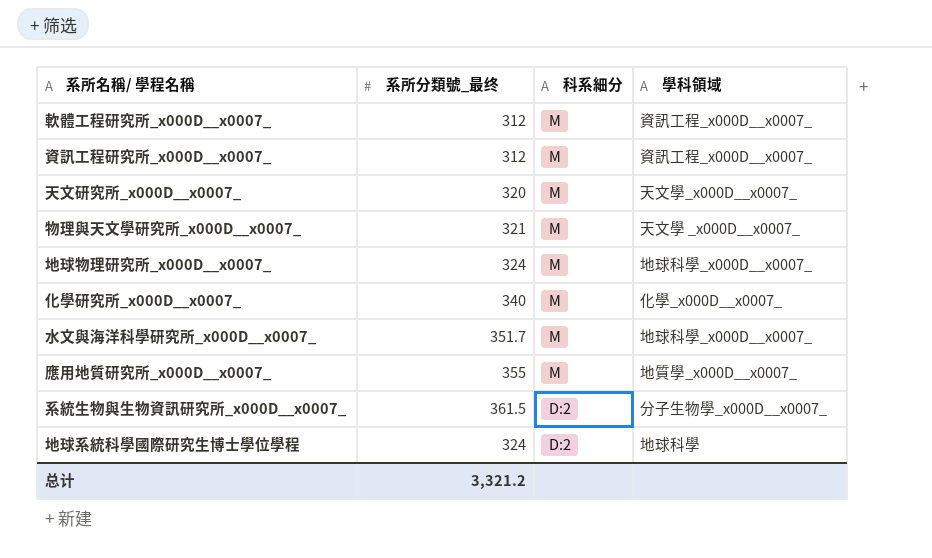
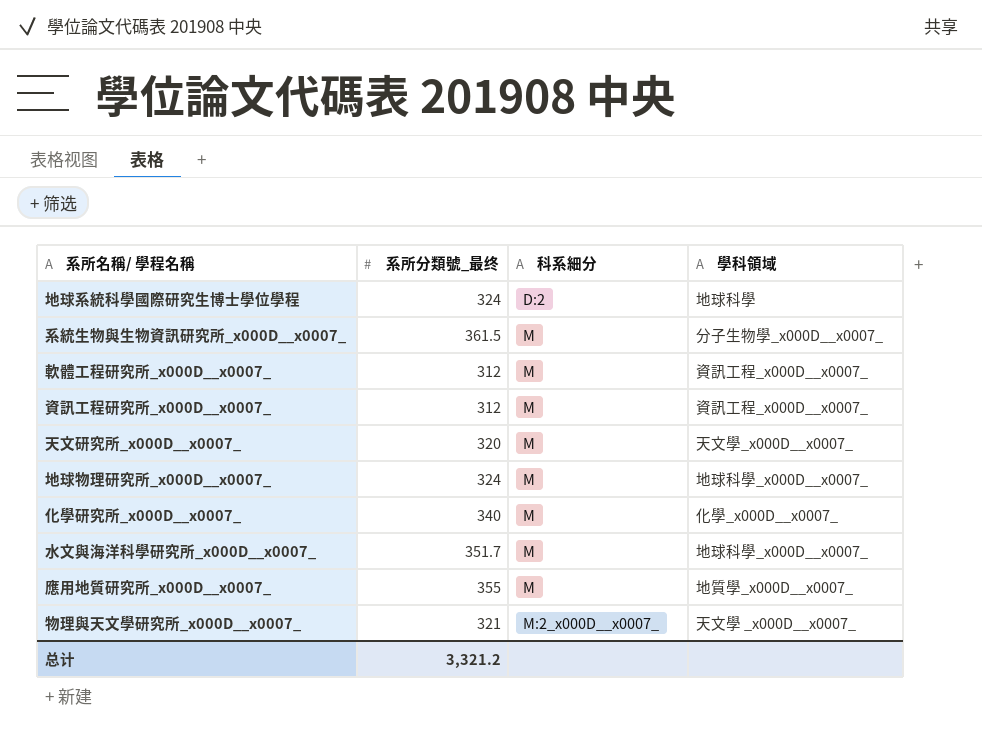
row order: 科系細分 descending -> 科系細分 ascending
系統生物與生物資訊研究所_x000D__x0007_ | 科系細分: D:2 -> M
物理與天文學研究所_x000D__x0007_ | 科系細分: M -> M:2_x000D__x0007_

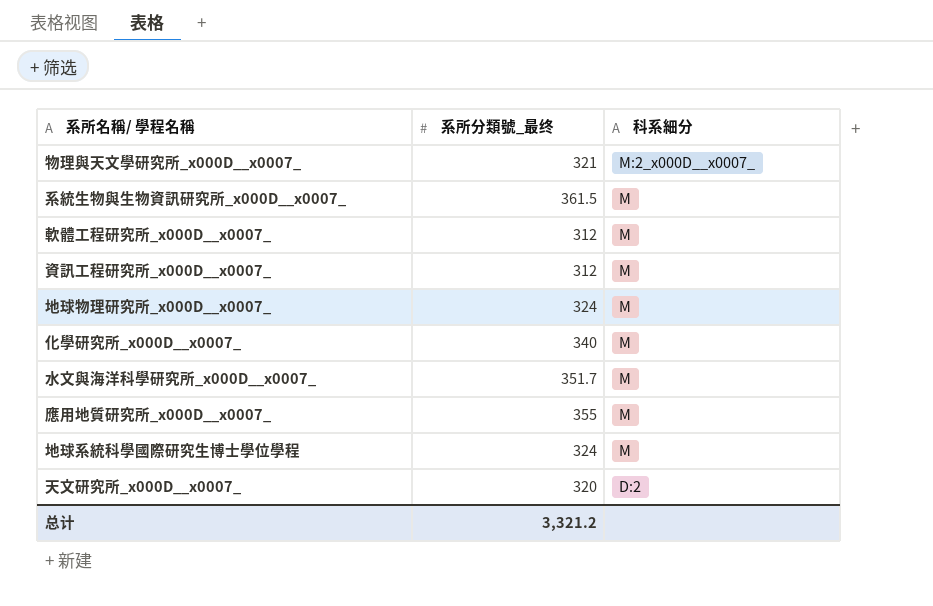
row order: 科系細分 ascending -> 科系細分 descending
column 學科領域 | position: 4 -> none
地球系統科學國際研究生博士學位學程 | 科系細分: D:2 -> M
天文研究所_x000D__x0007_ | 科系細分: M -> D:2

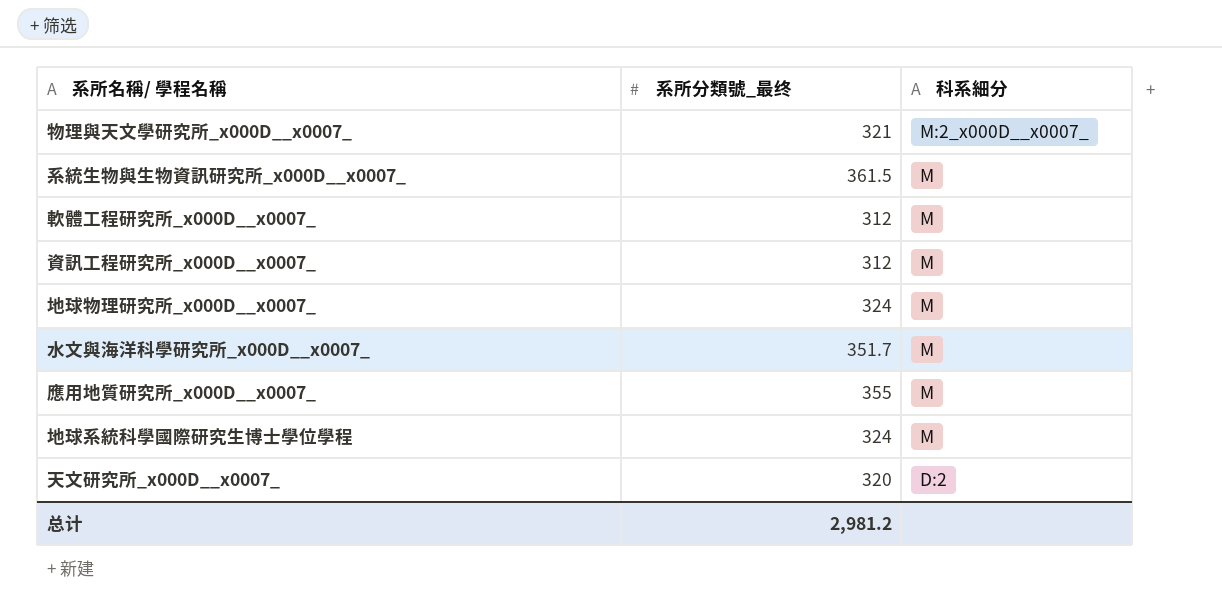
row 化學研究所_x000D__x0007_: 340 | M -> none
总计 | 系所分類號_最终: 3,321.2 -> 2,981.2

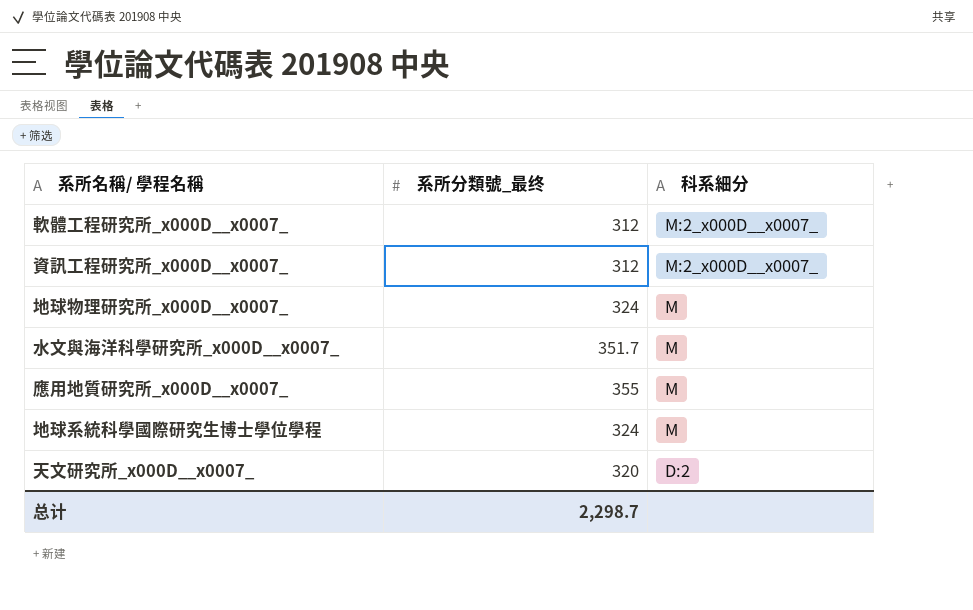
row 物理與天文學研究所_x000D__x0007_: 321 | M:2_x000D__x0007_ -> none
row 系統生物與生物資訊研究所_x000D__x0007_: 361.5 | M -> none
軟體工程研究所_x000D__x0007_ | 科系細分: M -> M:2_x000D__x0007_
資訊工程研究所_x000D__x0007_ | 科系細分: M -> M:2_x000D__x0007_
总计 | 系所分類號_最终: 2,981.2 -> 2,298.7

